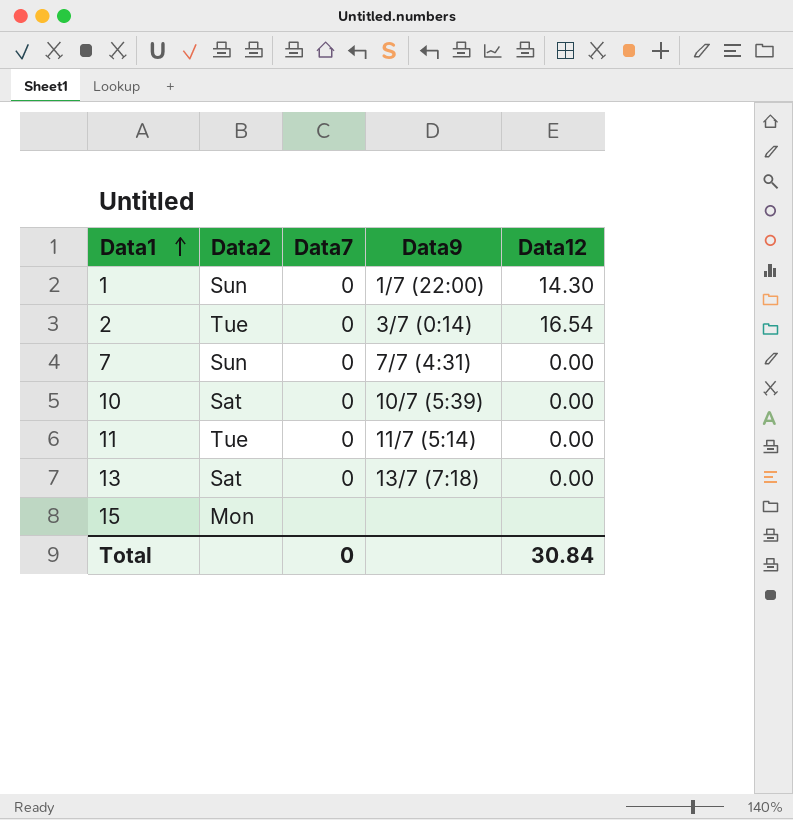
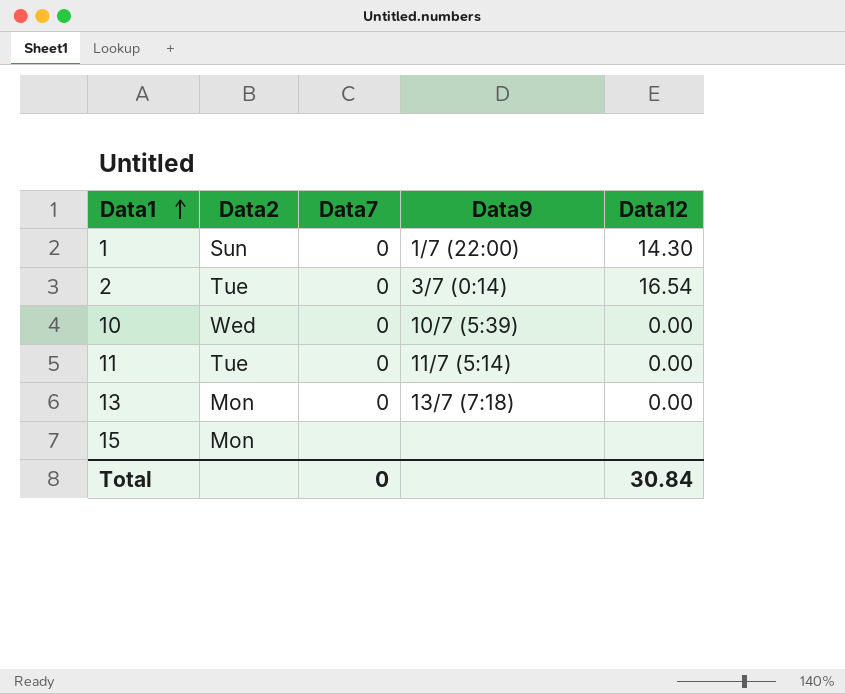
row 7: Sun | 0 | 7/7 (4:31) | 0.00 -> none
10 | Data2: Sat -> Wed
13 | Data2: Sat -> Mon

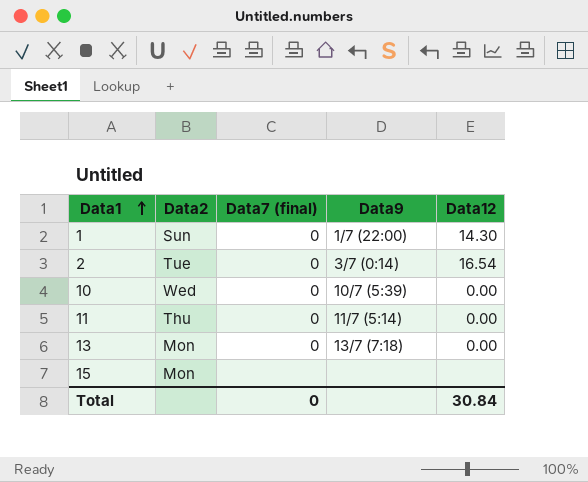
column name: Data7 -> Data7 (final)
11 | Data2: Tue -> Thu

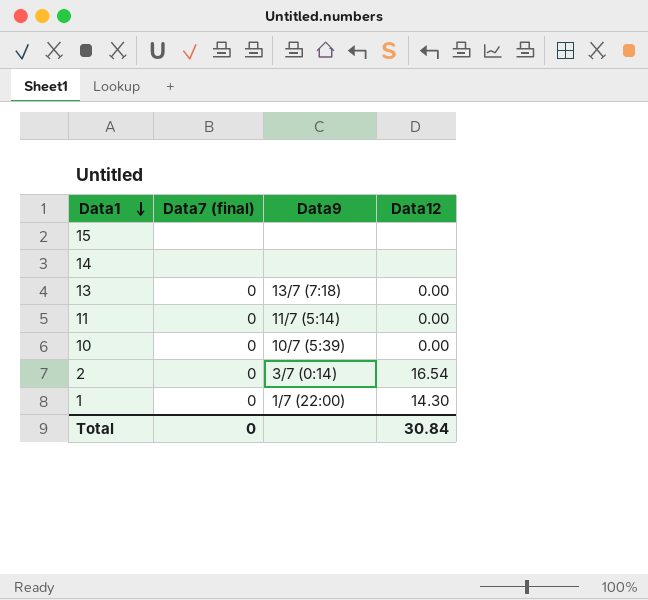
row order: Data1 ascending -> Data1 descending
column Data2 | position: 2 -> none
row 14: none -> none | none | none

